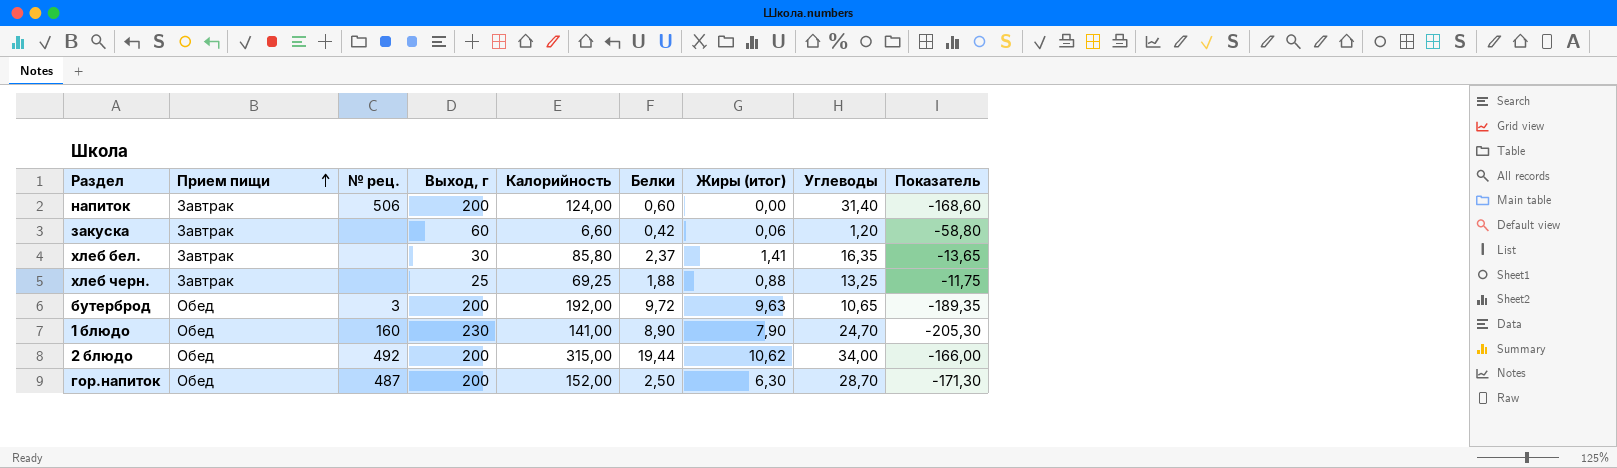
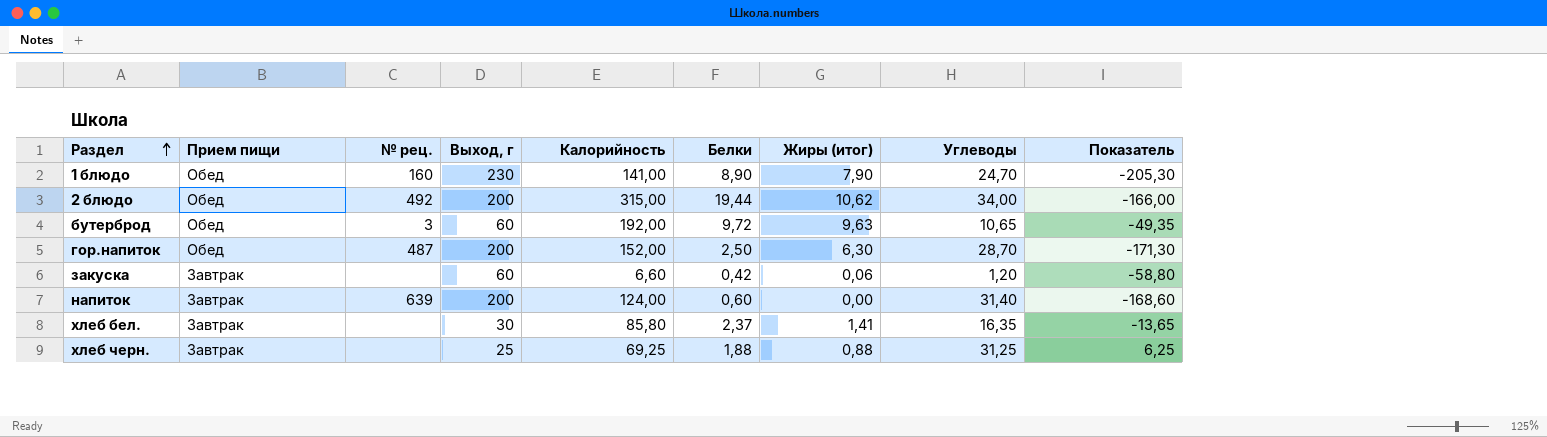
row order: Прием пищи ascending -> Раздел ascending
бутерброд | Выход, г: 200 -> 60
бутерброд | Показатель: -189,35 -> -49,35
напиток | № рец.: 506 -> 639
хлеб черн. | Углеводы: 13,25 -> 31,25
хлеб черн. | Показатель: -11,75 -> 6,25

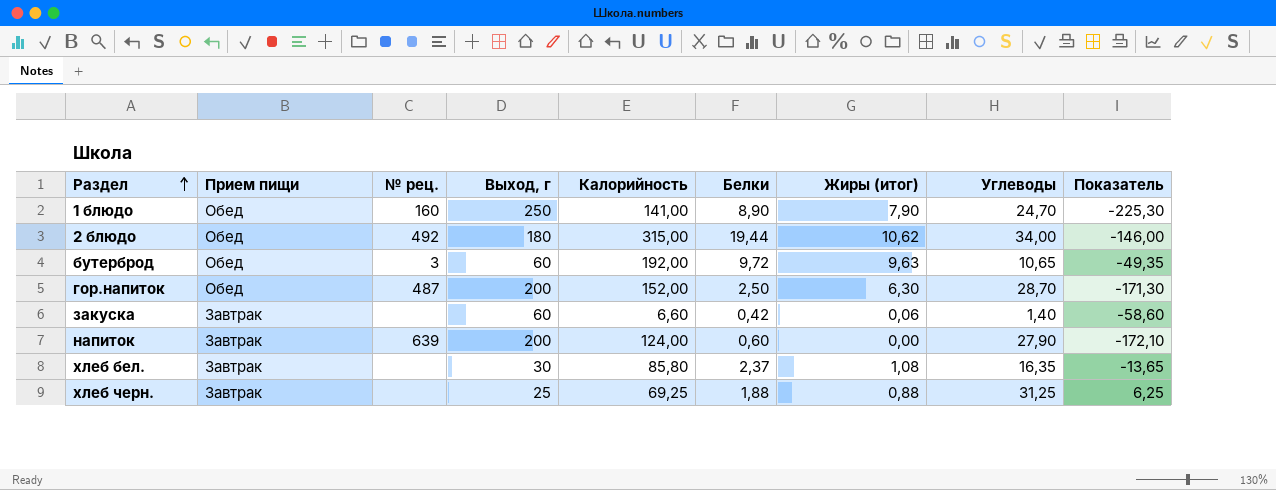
1 блюдо | Выход, г: 230 -> 250
1 блюдо | Показатель: -205,30 -> -225,30
2 блюдо | Выход, г: 200 -> 180
2 блюдо | Показатель: -166,00 -> -146,00
закуска | Углеводы: 1,20 -> 1,40
закуска | Показатель: -58,80 -> -58,60
напиток | Углеводы: 31,40 -> 27,90
напиток | Показатель: -168,60 -> -172,10
хлеб бел. | Жиры (итог): 1,41 -> 1,08

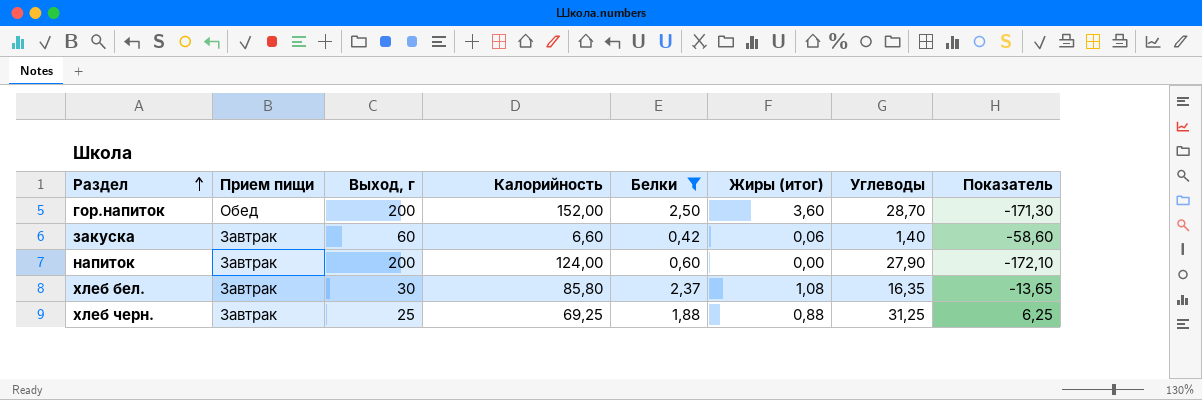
filter: none -> Белки <= 2,50
column № рец. | position: 3 -> none
гор.напиток | Жиры (итог): 6,30 -> 3,60

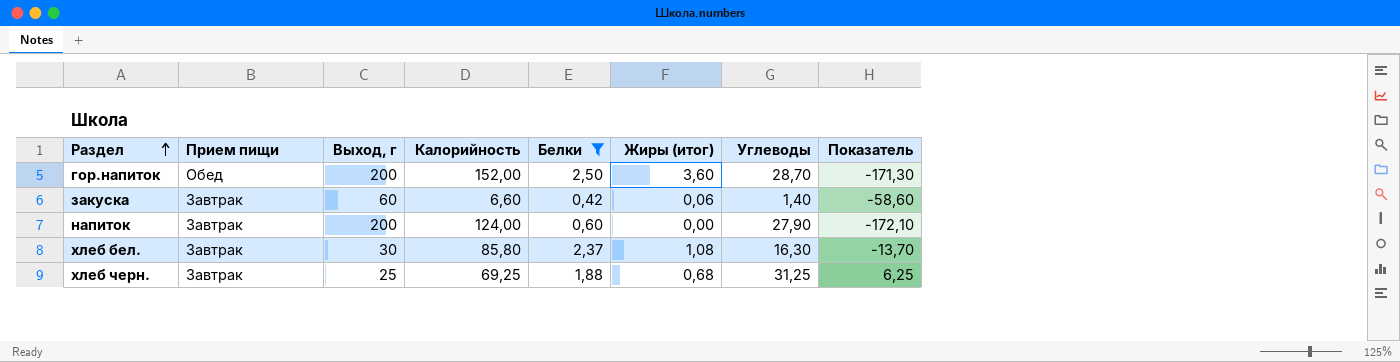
хлеб бел. | Углеводы: 16,35 -> 16,30
хлеб бел. | Показатель: -13,65 -> -13,70
хлеб черн. | Жиры (итог): 0,88 -> 0,68

